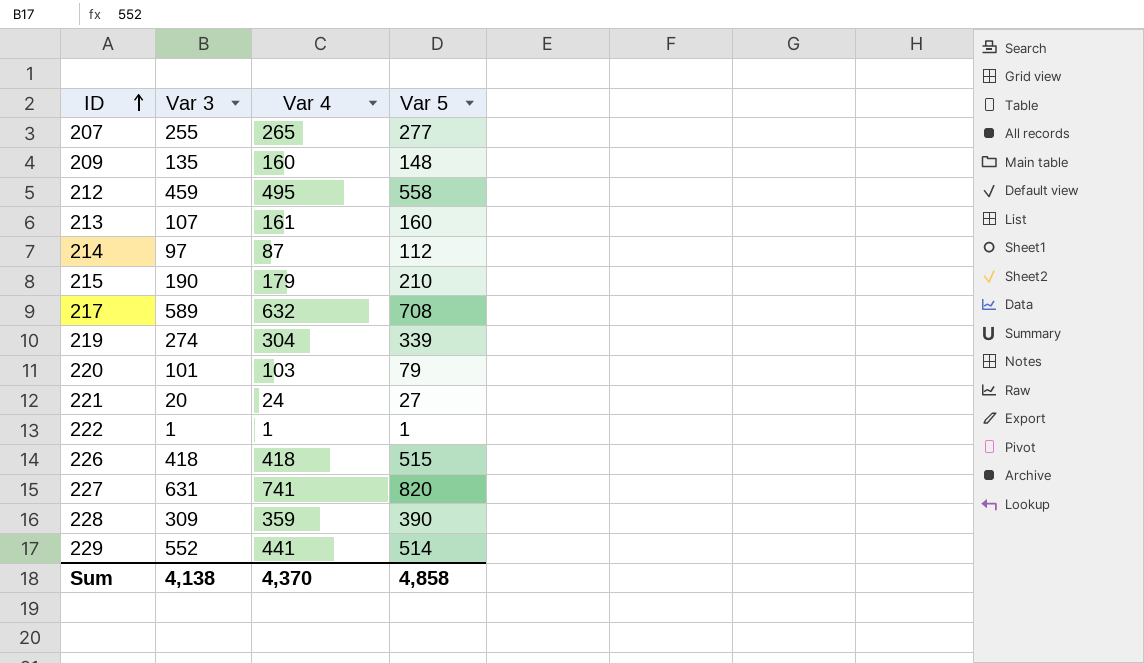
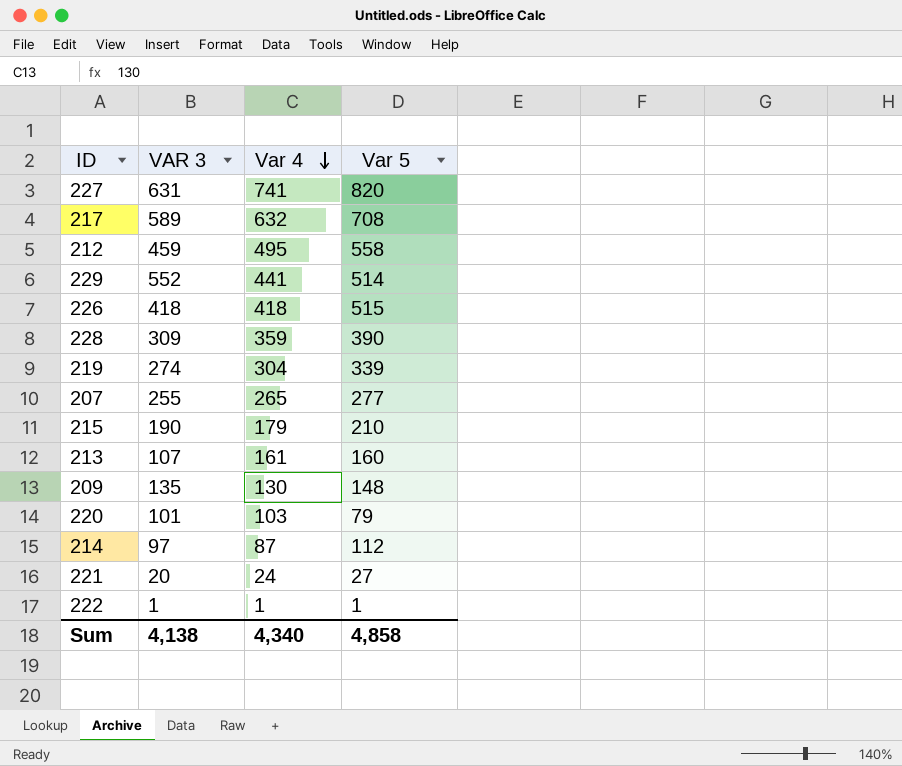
row order: ID ascending -> Var 4 descending
column name: Var 3 -> VAR 3
209 | Var 4: 160 -> 130
Sum | Var 4: 4,370 -> 4,340

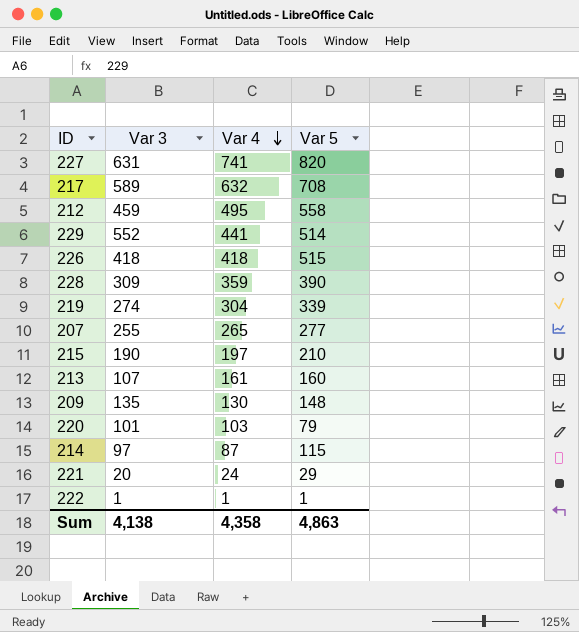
column name: VAR 3 -> Var 3
215 | Var 4: 179 -> 197
214 | Var 5: 112 -> 115
221 | Var 5: 27 -> 29
Sum | Var 4: 4,340 -> 4,358
Sum | Var 5: 4,858 -> 4,863

